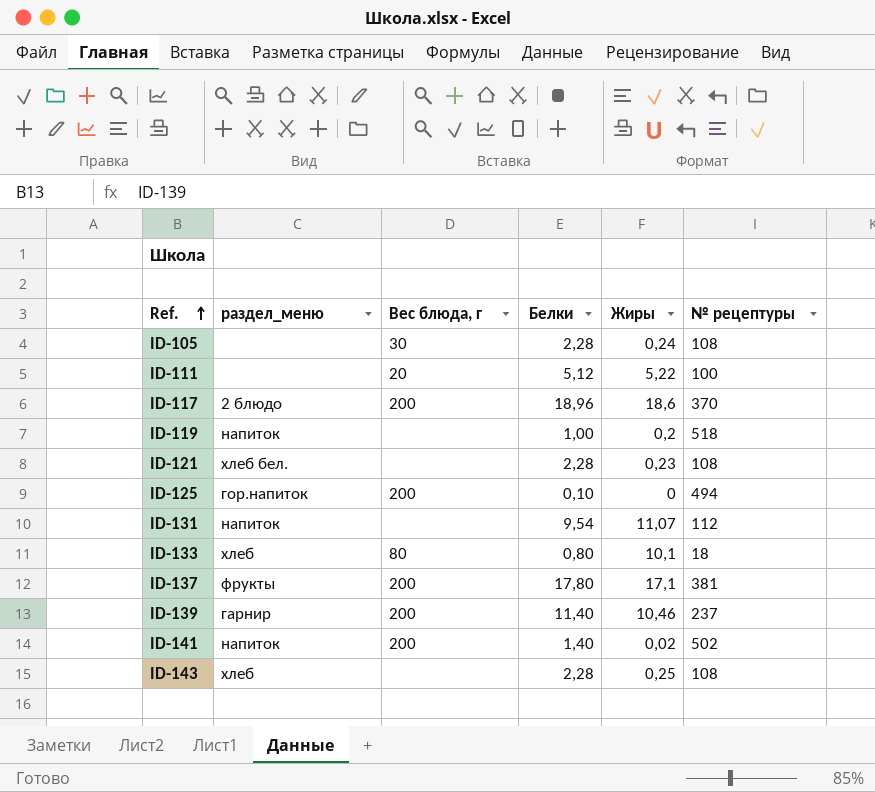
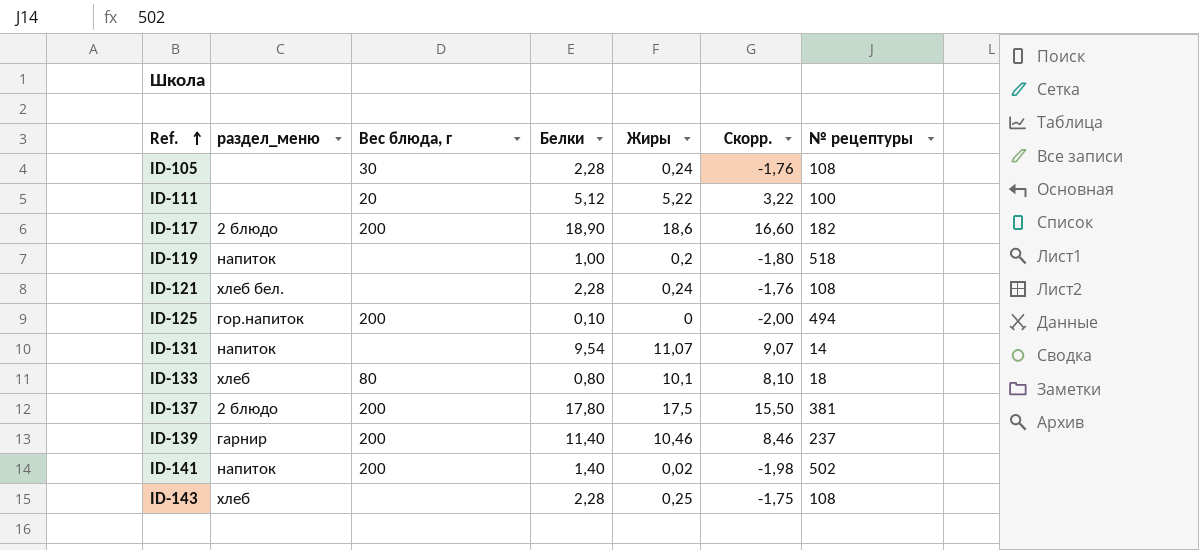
column Скорр. | formula: none -> [Жиры] - 2
ID-117 | Белки: 18,96 -> 18,90
ID-117 | № рецептуры: 370 -> 182
ID-121 | Жиры: 0,23 -> 0,24
ID-131 | № рецептуры: 112 -> 14
ID-137 | раздел_меню: фрукты -> 2 блюдо
ID-137 | Жиры: 17,1 -> 17,5

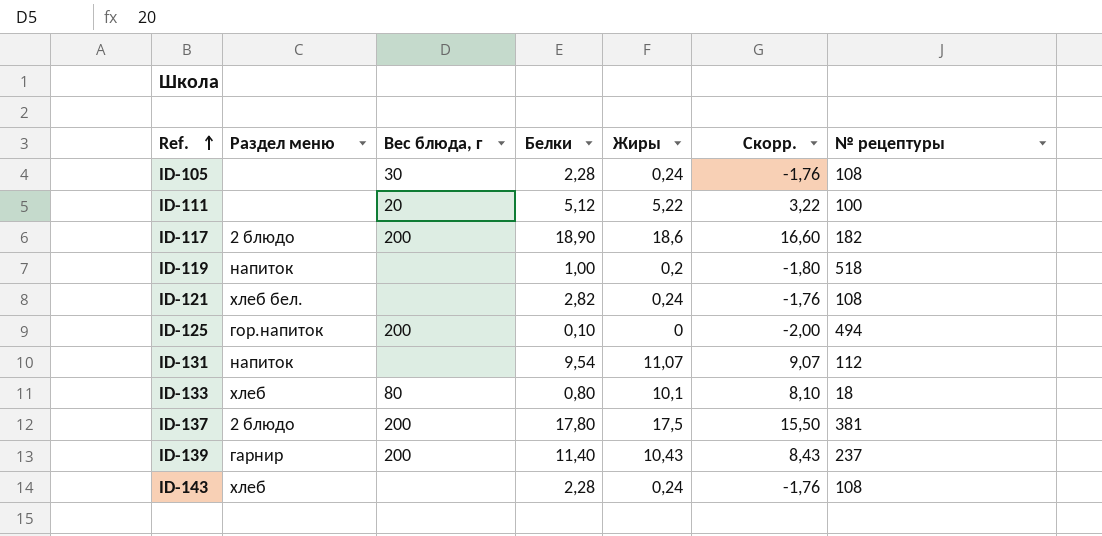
column name: раздел_меню -> Раздел меню
row ID-141: напиток | 200 | 1,40 | 0,02 | -1,98 | 502 -> none
ID-121 | Белки: 2,28 -> 2,82
ID-131 | № рецептуры: 14 -> 112
ID-139 | Жиры: 10,46 -> 10,43
ID-139 | Скорр.: 8,46 -> 8,43
ID-143 | Жиры: 0,25 -> 0,24
ID-143 | Скорр.: -1,75 -> -1,76

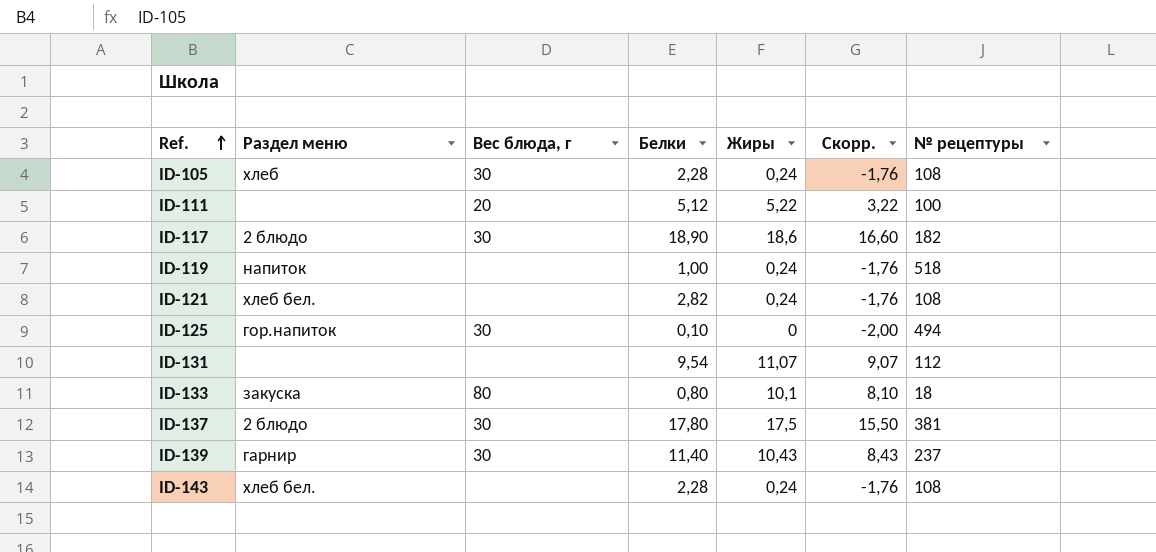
ID-105 | Раздел меню: none -> хлеб
ID-117 | Вес блюда, г: 200 -> 30
ID-119 | Жиры: 0,2 -> 0,24
ID-119 | Скорр.: -1,80 -> -1,76
ID-125 | Вес блюда, г: 200 -> 30
ID-131 | Раздел меню: напиток -> none
ID-133 | Раздел меню: хлеб -> закуска
ID-137 | Вес блюда, г: 200 -> 30
ID-139 | Вес блюда, г: 200 -> 30
ID-143 | Раздел меню: хлеб -> хлеб бел.

